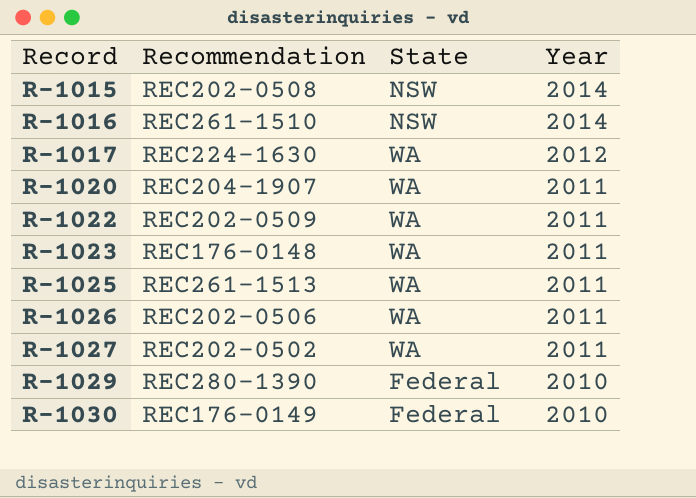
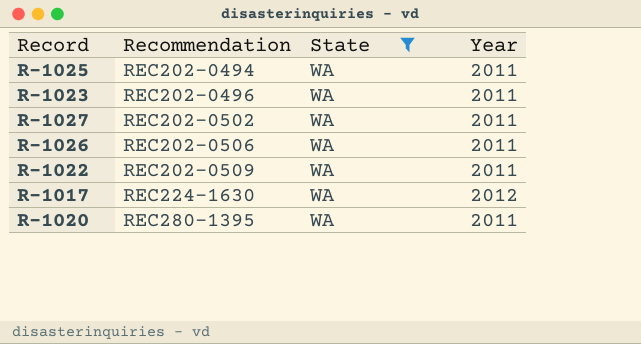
filter: none -> State = WA
row order: Record ascending -> Recommendation ascending
R-1025 | Recommendation: REC261-1513 -> REC202-0494
R-1023 | Recommendation: REC176-0148 -> REC202-0496
R-1020 | Recommendation: REC204-1907 -> REC280-1395

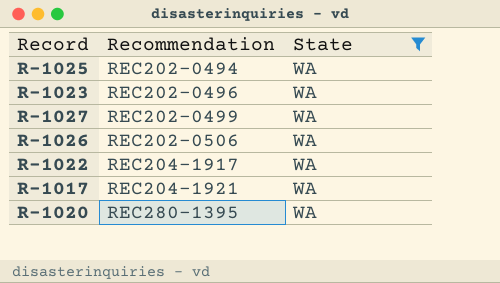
column Year | position: 4 -> none
R-1027 | Recommendation: REC202-0502 -> REC202-0499
R-1022 | Recommendation: REC202-0509 -> REC204-1917
R-1017 | Recommendation: REC224-1630 -> REC204-1921

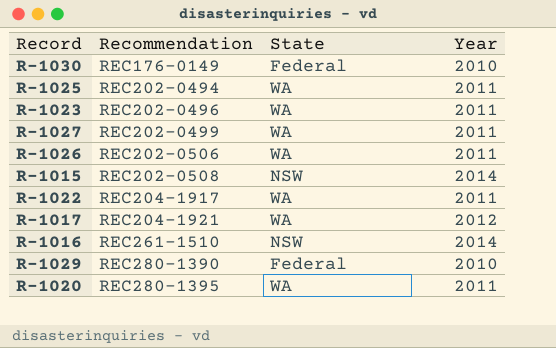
filter: State = WA -> none
column Year | position: none -> 4

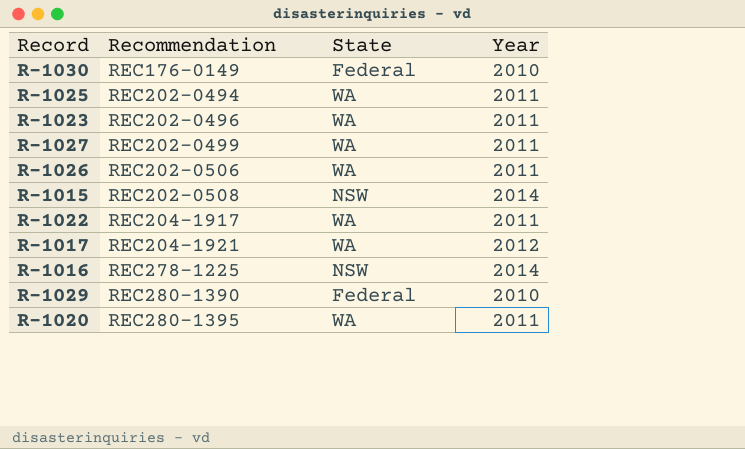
R-1016 | Recommendation: REC261-1510 -> REC278-1225

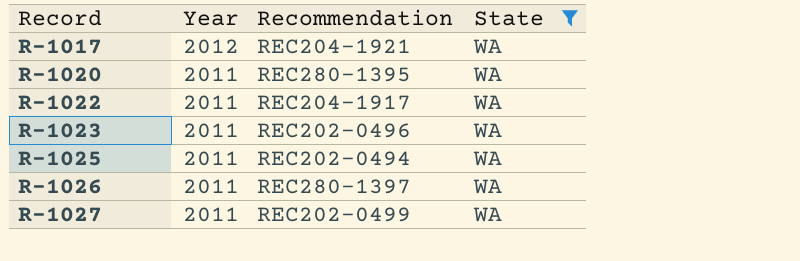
filter: none -> State = WA
row order: Recommendation ascending -> Record ascending
column Year | position: 4 -> 2
R-1026 | Recommendation: REC202-0506 -> REC280-1397

